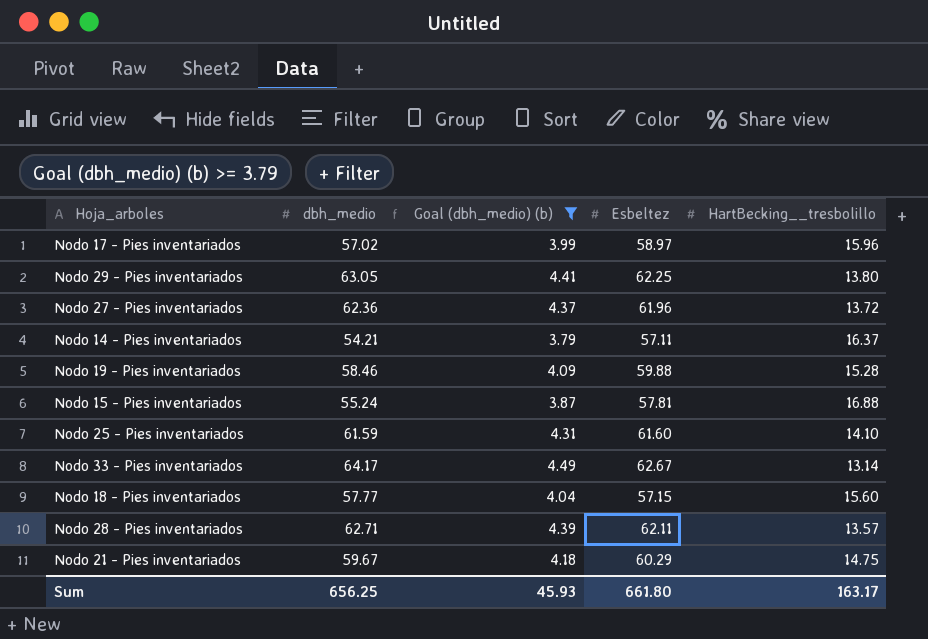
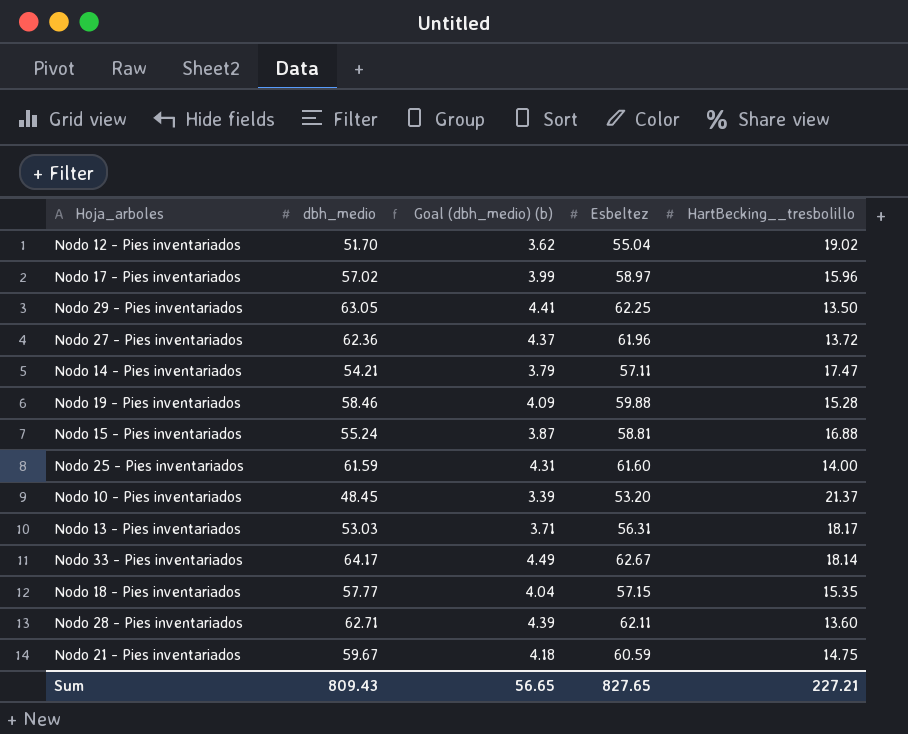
filter: Goal (dbh_medio) (b) >= 3.79 -> none
Nodo 29 - Pies inventariados | HartBecking__tresbolillo: 13.80 -> 13.50
Nodo 14 - Pies inventariados | HartBecking__tresbolillo: 16.37 -> 17.47
Nodo 15 - Pies inventariados | Esbeltez: 57.81 -> 58.81
Nodo 25 - Pies inventariados | HartBecking__tresbolillo: 14.10 -> 14.00
Nodo 33 - Pies inventariados | HartBecking__tresbolillo: 13.14 -> 18.14
Nodo 18 - Pies inventariados | HartBecking__tresbolillo: 15.60 -> 15.35
Nodo 28 - Pies inventariados | HartBecking__tresbolillo: 13.57 -> 13.60
Nodo 21 - Pies inventariados | Esbeltez: 60.29 -> 60.59
Sum | dbh_medio: 656.25 -> 809.43
Sum | Goal (dbh_medio) (b): 45.93 -> 56.65
Sum | Esbeltez: 661.80 -> 827.65
Sum | HartBecking__tresbolillo: 163.17 -> 227.21

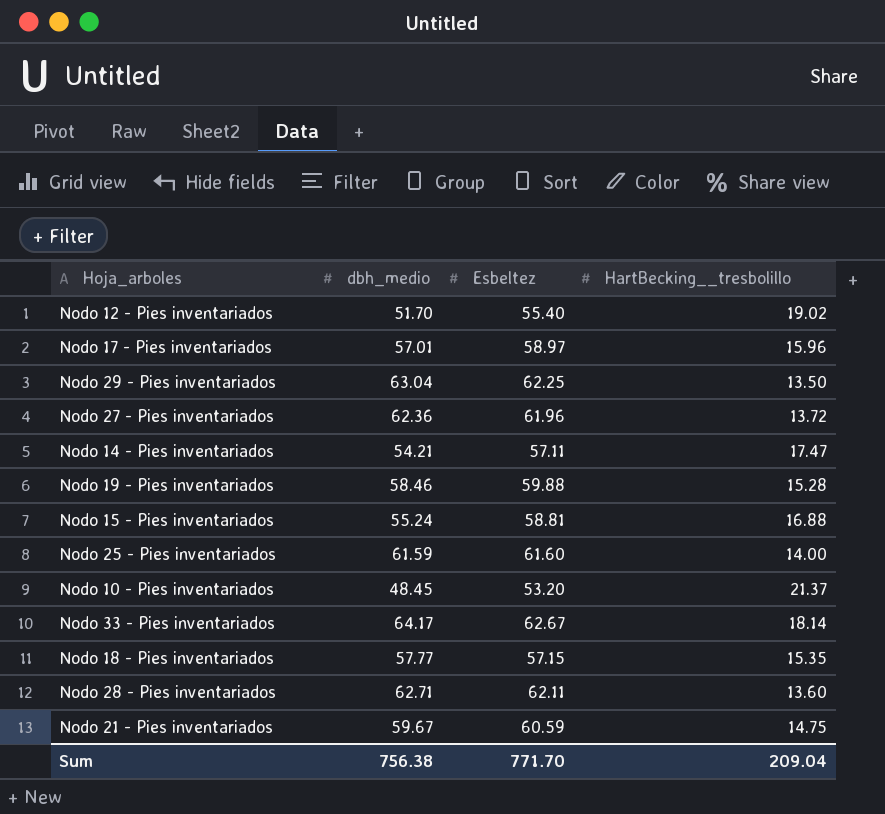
column Goal (dbh_medio) (b) | formula: [dbh_medio] * 0.07 -> none
row Nodo 13 - Pies inventariados: 53.03 | 3.71 | 56.31 | 18.17 -> none
Nodo 12 - Pies inventariados | Esbeltez: 55.04 -> 55.40
Nodo 17 - Pies inventariados | dbh_medio: 57.02 -> 57.01
Nodo 29 - Pies inventariados | dbh_medio: 63.05 -> 63.04
Sum | dbh_medio: 809.43 -> 756.38
Sum | Esbeltez: 827.65 -> 771.70
Sum | HartBecking__tresbolillo: 227.21 -> 209.04

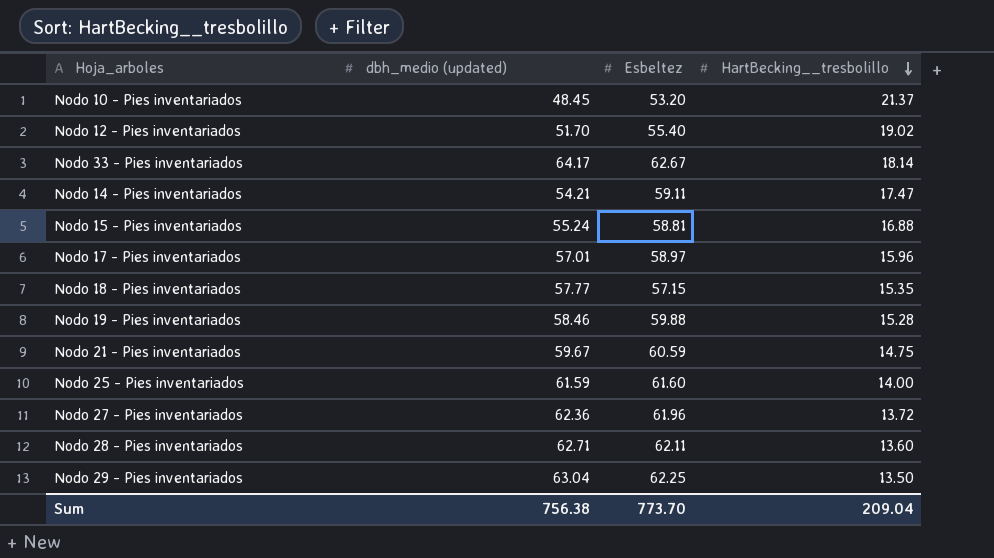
row order: none -> HartBecking__tresbolillo descending
column name: dbh_medio -> dbh_medio (updated)
Nodo 14 - Pies inventariados | Esbeltez: 57.11 -> 59.11
Sum | Esbeltez: 771.70 -> 773.70

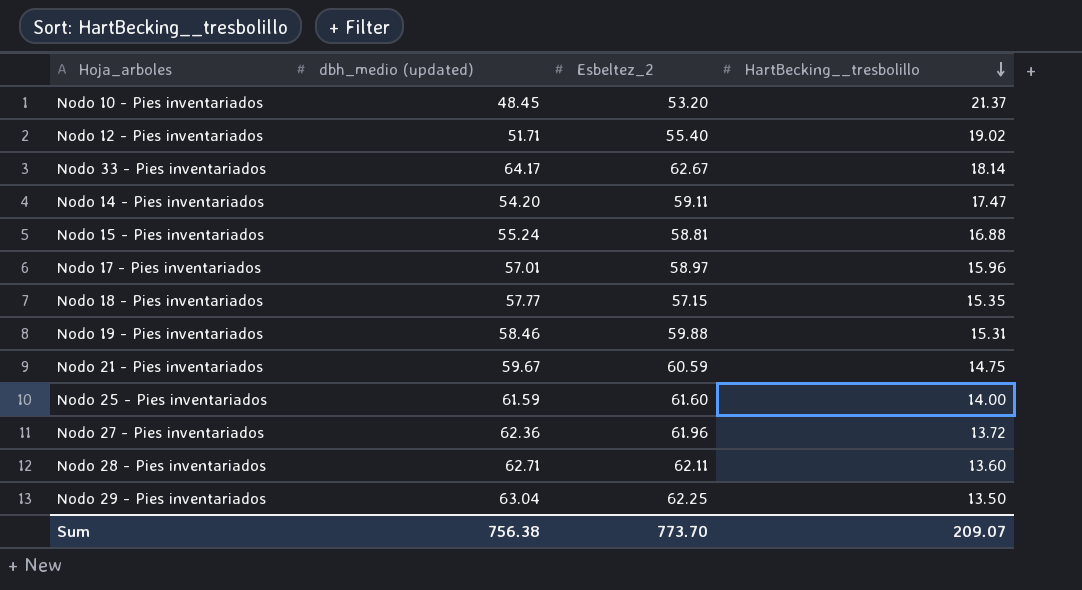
column name: Esbeltez -> Esbeltez_2
Nodo 12 - Pies inventariados | dbh_medio (updated): 51.70 -> 51.71
Nodo 14 - Pies inventariados | dbh_medio (updated): 54.21 -> 54.20
Nodo 19 - Pies inventariados | HartBecking__tresbolillo: 15.28 -> 15.31
Sum | HartBecking__tresbolillo: 209.04 -> 209.07

